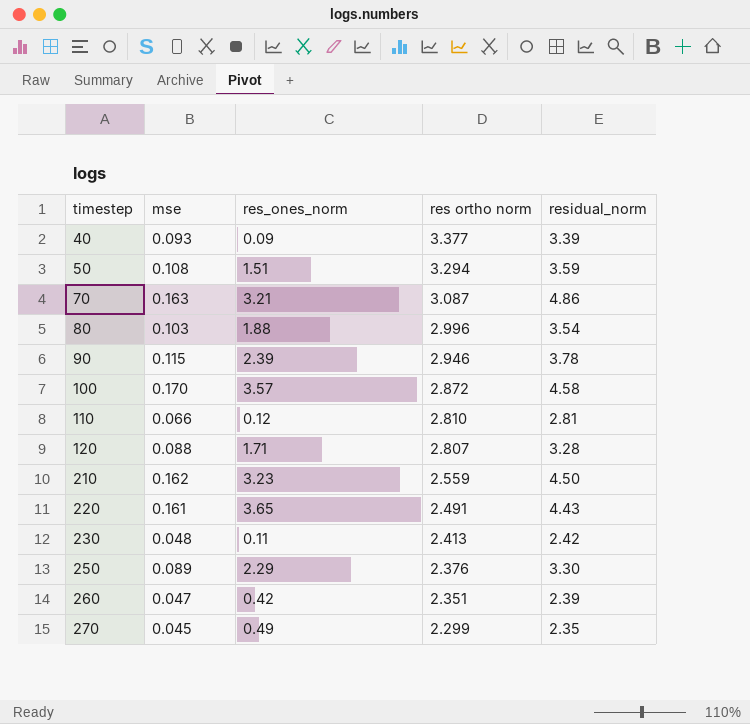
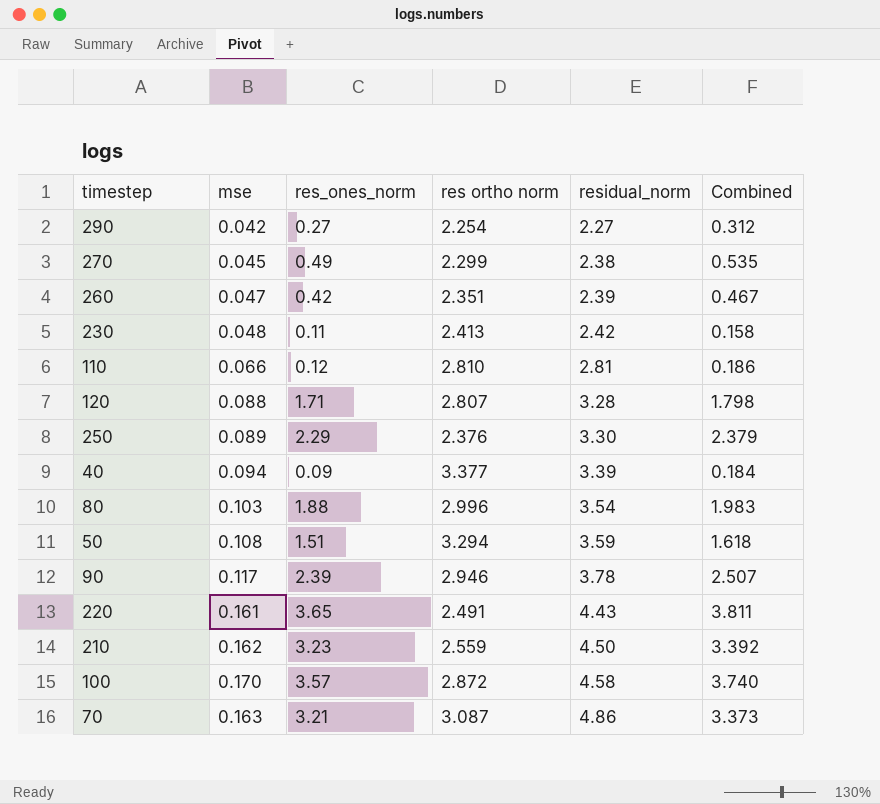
row order: timestep ascending -> residual_norm ascending
column Combined | formula: none -> [mse] + [res_ones_norm]
row 290: none -> 0.042 | 0.27 | 2.254 | 2.27 | 0.312
270 | residual_norm: 2.35 -> 2.38
40 | mse: 0.093 -> 0.094
90 | mse: 0.115 -> 0.117

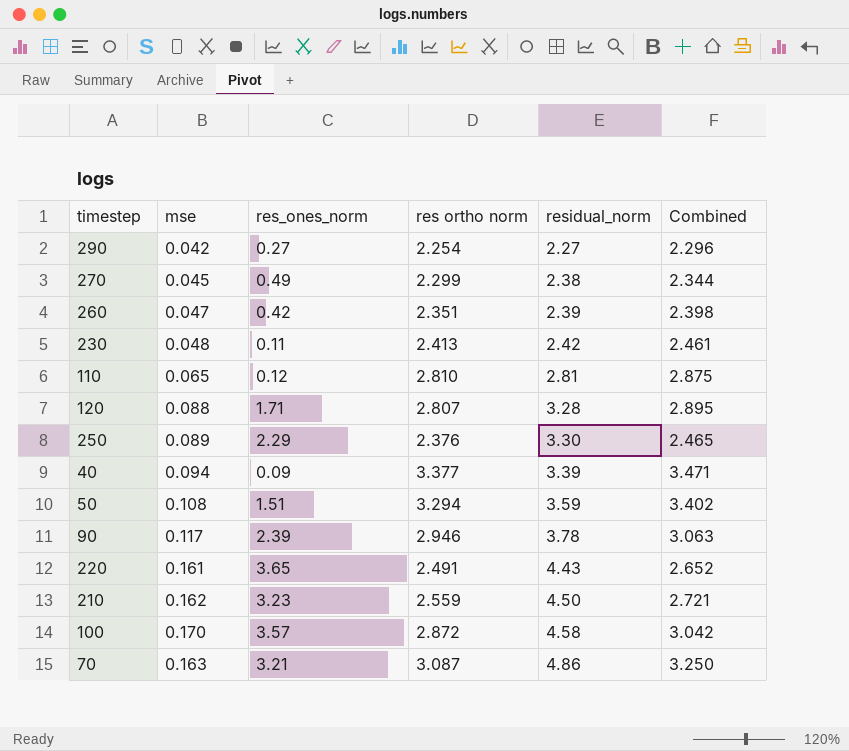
column Combined | formula: [mse] + [res_ones_norm] -> [mse] + [res ortho norm]
row 80: 0.103 | 1.88 | 2.996 | 3.54 | 1.983 -> none
110 | mse: 0.066 -> 0.065

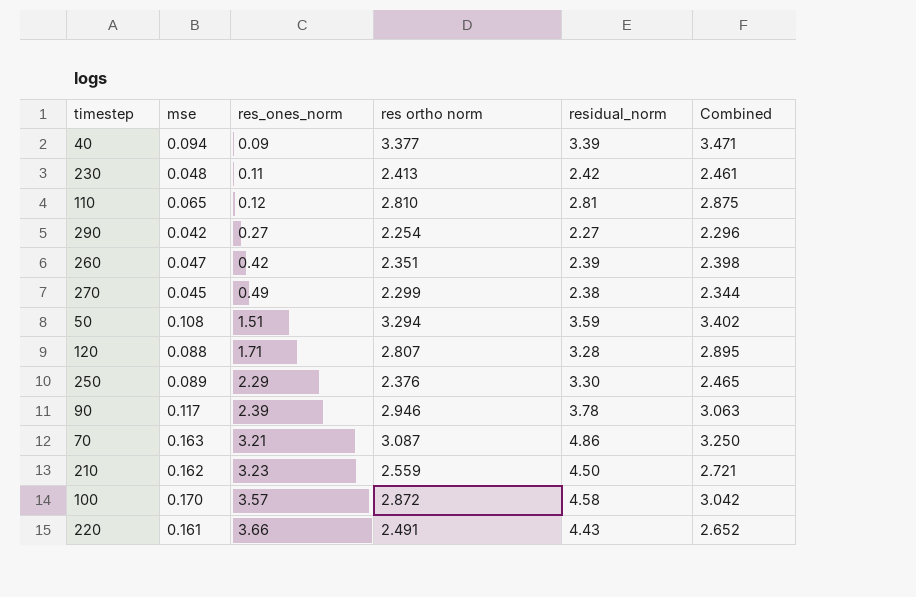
row order: residual_norm ascending -> res_ones_norm ascending
220 | res_ones_norm: 3.65 -> 3.66

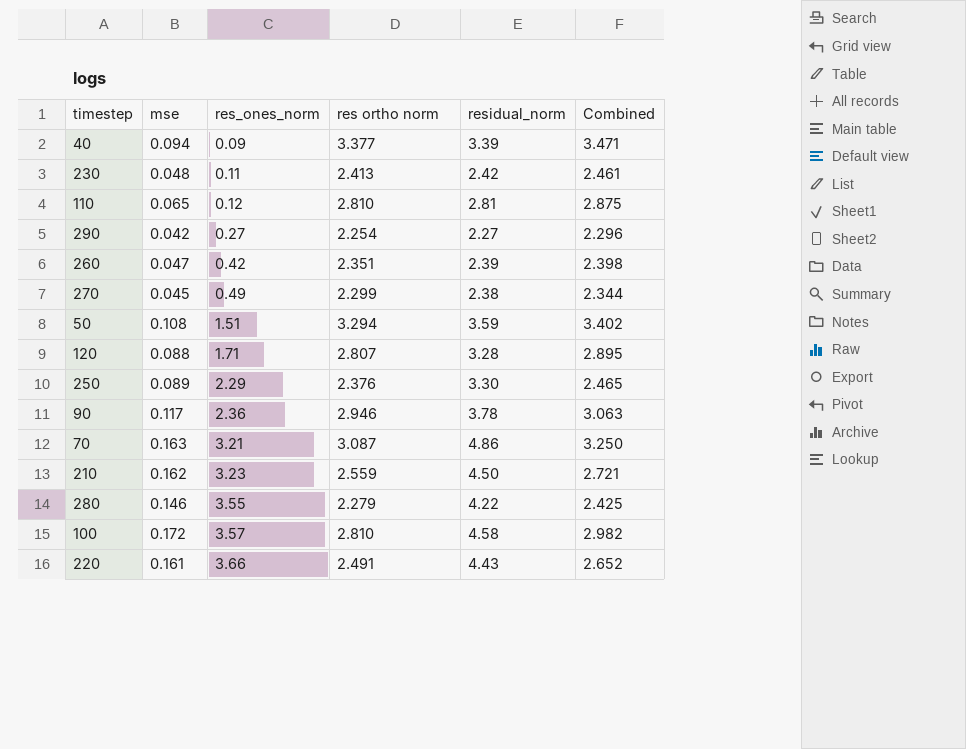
90 | res_ones_norm: 2.39 -> 2.36
row 280: none -> 0.146 | 3.55 | 2.279 | 4.22 | 2.425
100 | mse: 0.170 -> 0.172
100 | res ortho norm: 2.872 -> 2.810
100 | Combined: 3.042 -> 2.982

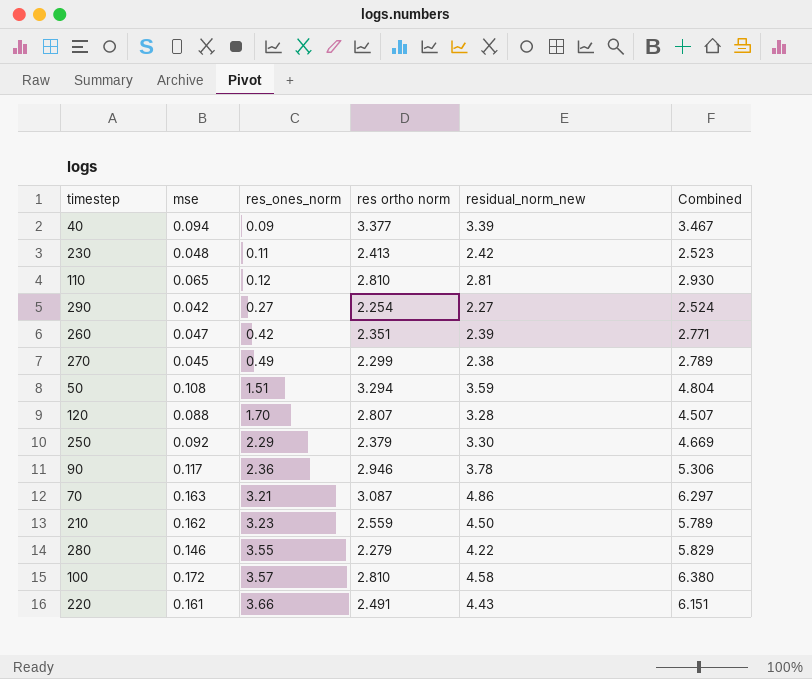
column name: residual_norm -> residual_norm_new
column Combined | formula: [mse] + [res ortho norm] -> [res_ones_norm] + [res ortho norm]
120 | res_ones_norm: 1.71 -> 1.70
250 | mse: 0.089 -> 0.092
250 | res ortho norm: 2.376 -> 2.379

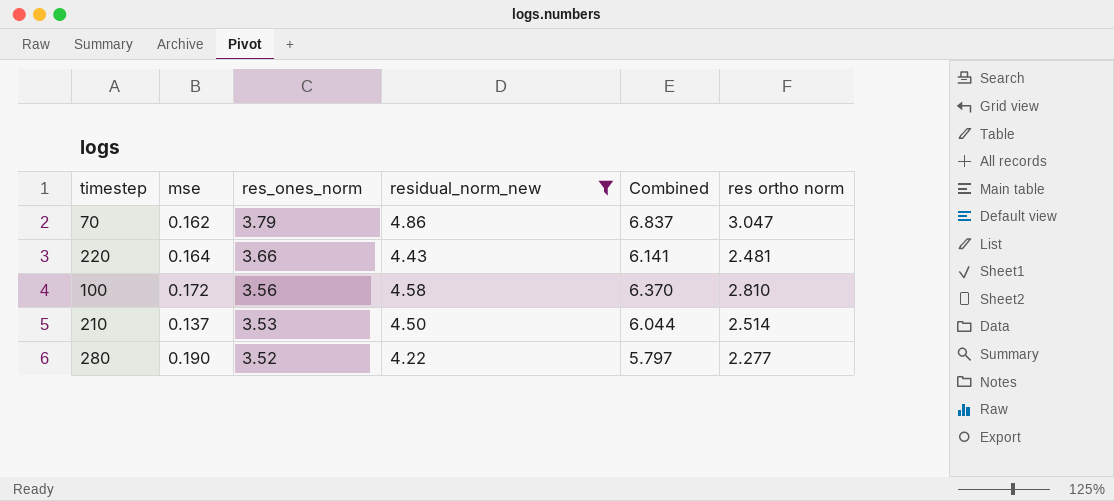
filter: none -> residual_norm_new >= 4.22
row order: res_ones_norm ascending -> res_ones_norm descending
column res ortho norm | position: 4 -> 6
70 | mse: 0.163 -> 0.162
70 | res_ones_norm: 3.21 -> 3.79
70 | Combined: 6.297 -> 6.837
70 | res ortho norm: 3.087 -> 3.047
220 | mse: 0.161 -> 0.164
220 | Combined: 6.151 -> 6.141
220 | res ortho norm: 2.491 -> 2.481
100 | res_ones_norm: 3.57 -> 3.56
100 | Combined: 6.380 -> 6.370
210 | mse: 0.162 -> 0.137
210 | res_ones_norm: 3.23 -> 3.53
210 | Combined: 5.789 -> 6.044
210 | res ortho norm: 2.559 -> 2.514
280 | mse: 0.146 -> 0.190
280 | res_ones_norm: 3.55 -> 3.52
280 | Combined: 5.829 -> 5.797
280 | res ortho norm: 2.279 -> 2.277

